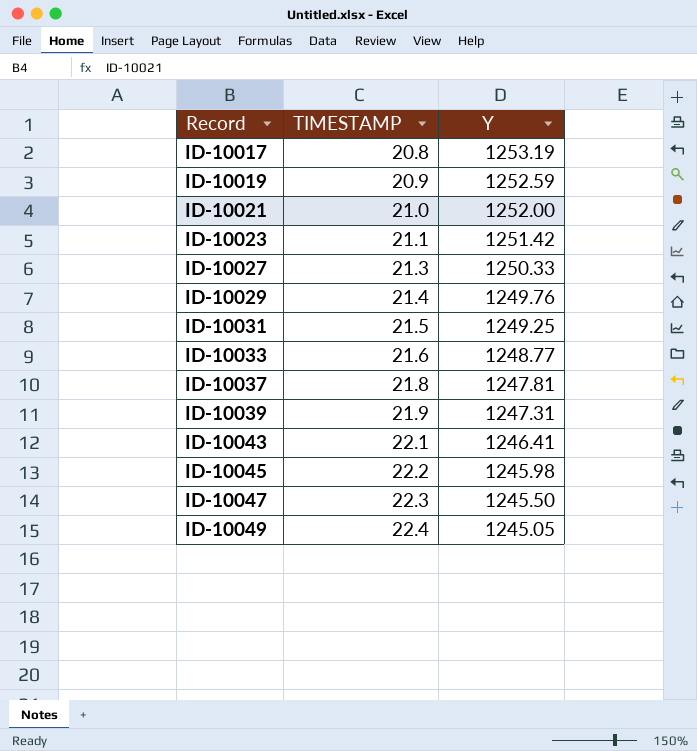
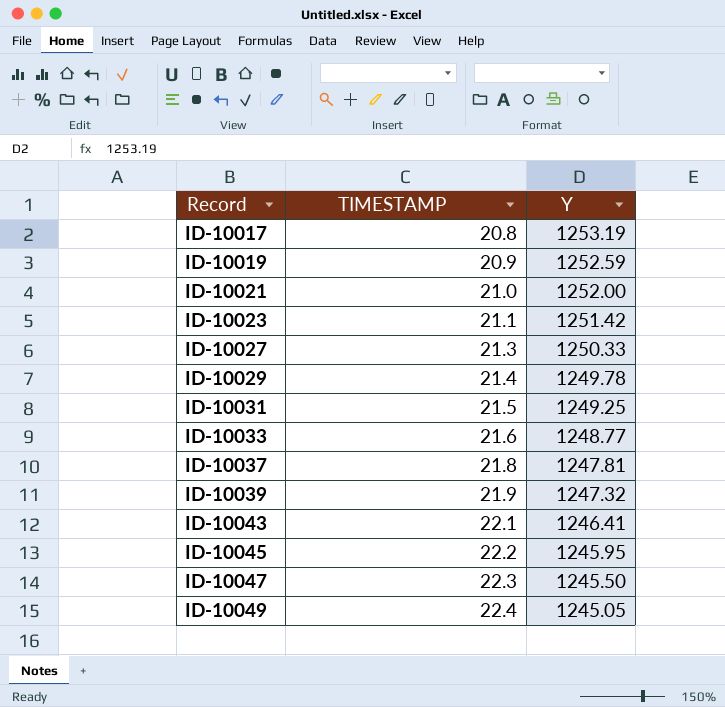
ID-10029 | Y: 1249.76 -> 1249.78
ID-10039 | Y: 1247.31 -> 1247.32
ID-10045 | Y: 1245.98 -> 1245.95

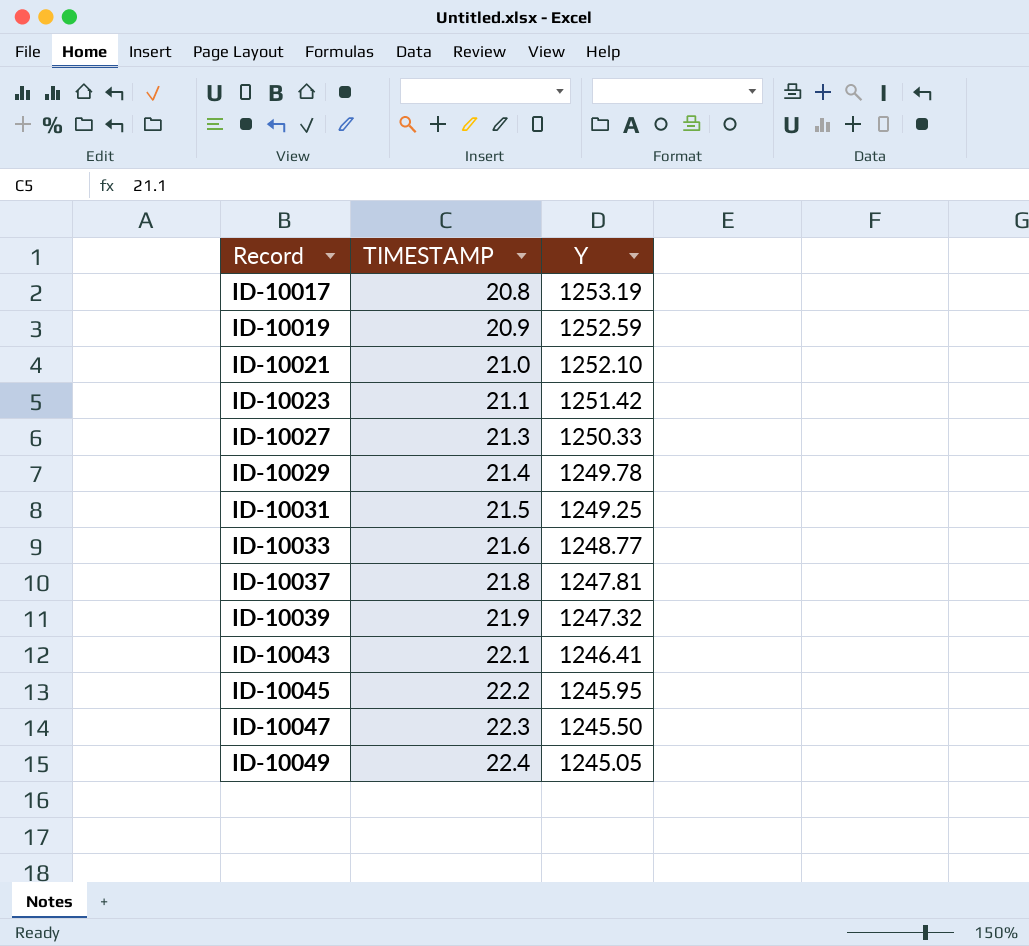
ID-10021 | Y: 1252.00 -> 1252.10

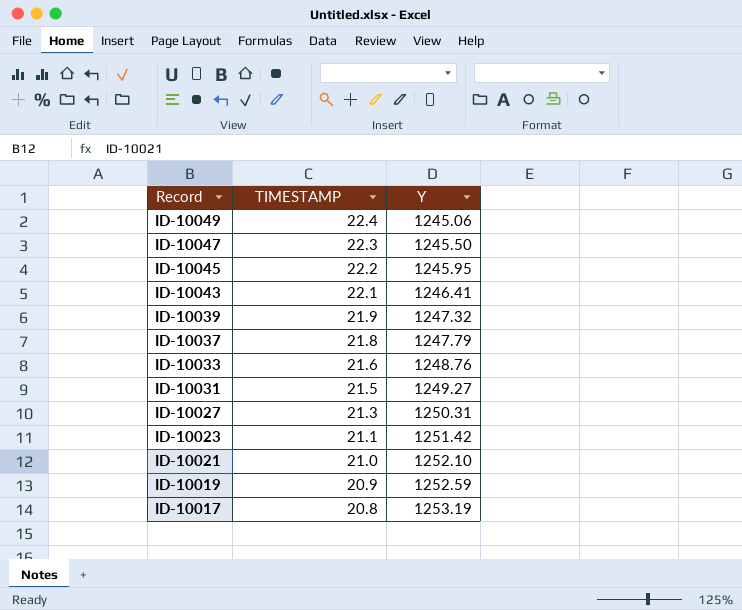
row order: Record ascending -> Record descending
row ID-10029: 21.4 | 1249.78 -> none
ID-10049 | Y: 1245.05 -> 1245.06
ID-10037 | Y: 1247.81 -> 1247.79
ID-10033 | Y: 1248.77 -> 1248.76
ID-10031 | Y: 1249.25 -> 1249.27
ID-10027 | Y: 1250.33 -> 1250.31

